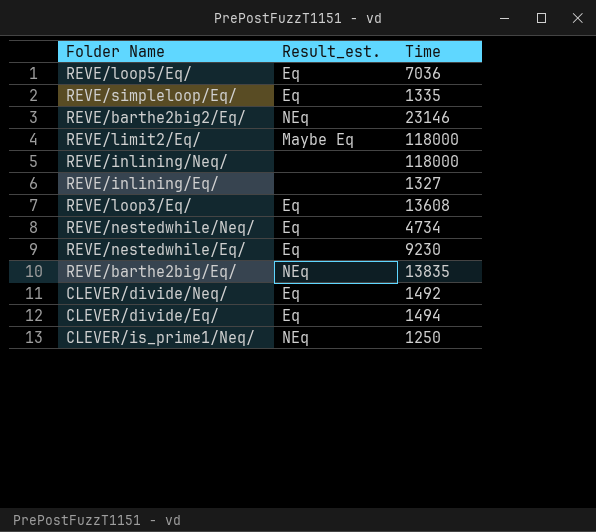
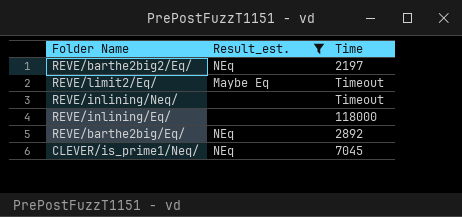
filter: none -> Result_est. != Eq
REVE/barthe2big2/Eq/ | Time: 23146 -> 2197
REVE/limit2/Eq/ | Time: 118000 -> Timeout
REVE/inlining/Neq/ | Time: 118000 -> Timeout
REVE/inlining/Eq/ | Time: 1327 -> 118000
REVE/barthe2big/Eq/ | Time: 13835 -> 2892
CLEVER/is_prime1/Neq/ | Time: 1250 -> 7045

